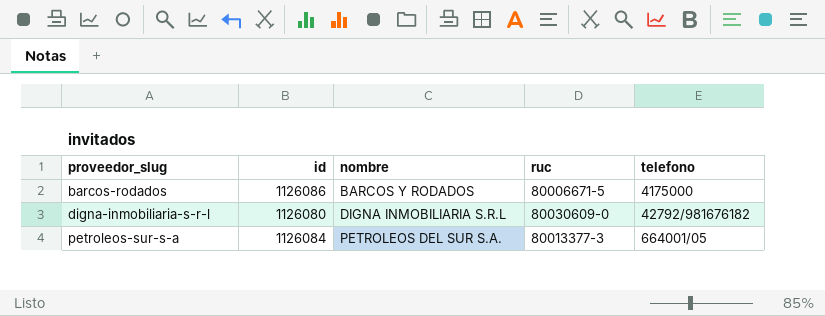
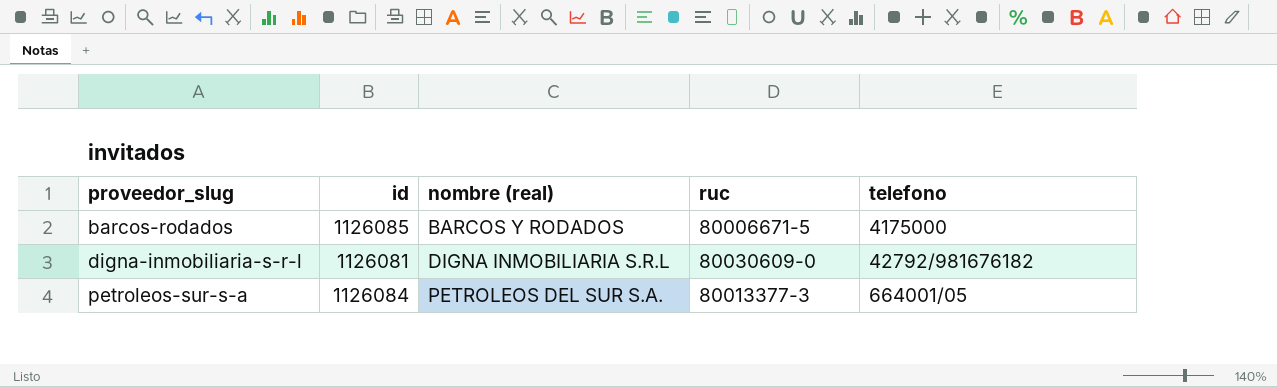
column name: nombre -> nombre (real)
barcos-rodados | id: 1126086 -> 1126085
digna-inmobiliaria-s-r-l | id: 1126080 -> 1126081

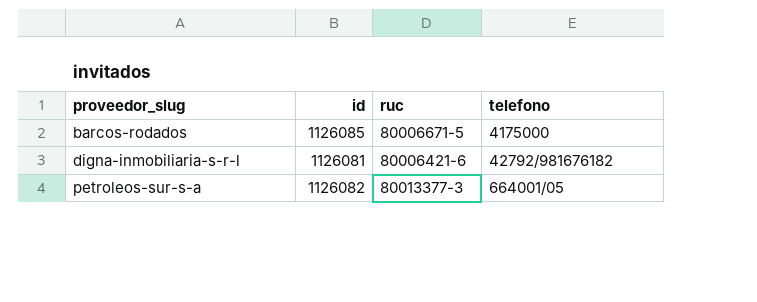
column nombre (real) | position: 3 -> none
digna-inmobiliaria-s-r-l | ruc: 80030609-0 -> 80006421-6
petroleos-sur-s-a | id: 1126084 -> 1126082

